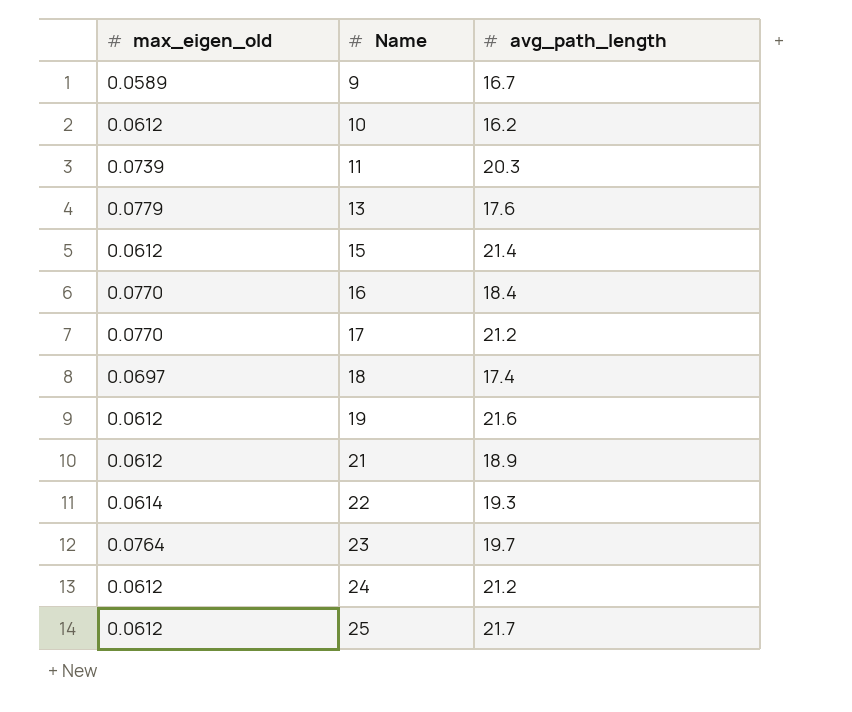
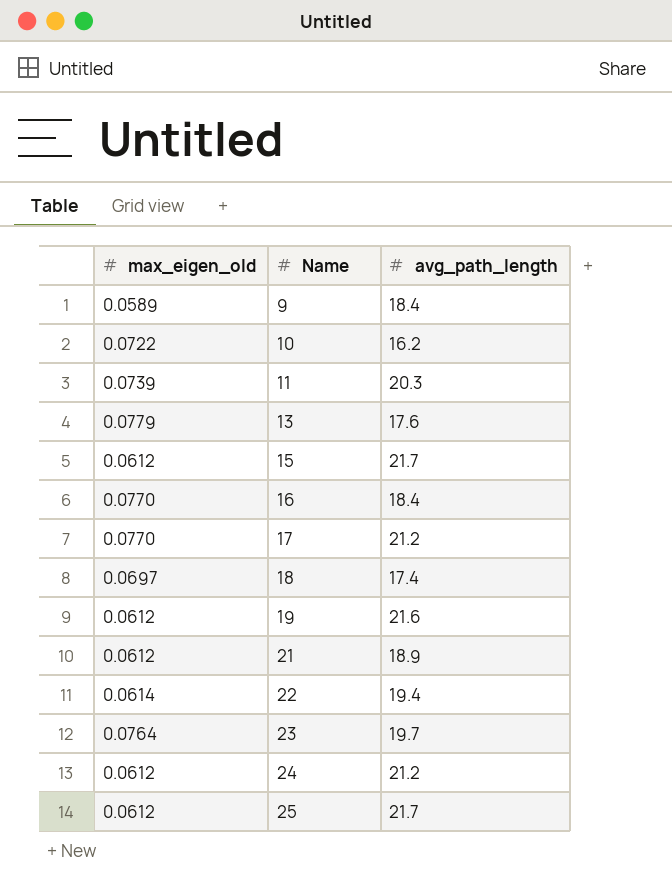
9 | avg_path_length: 16.7 -> 18.4
10 | max_eigen_old: 0.0612 -> 0.0722
15 | avg_path_length: 21.4 -> 21.7
22 | avg_path_length: 19.3 -> 19.4

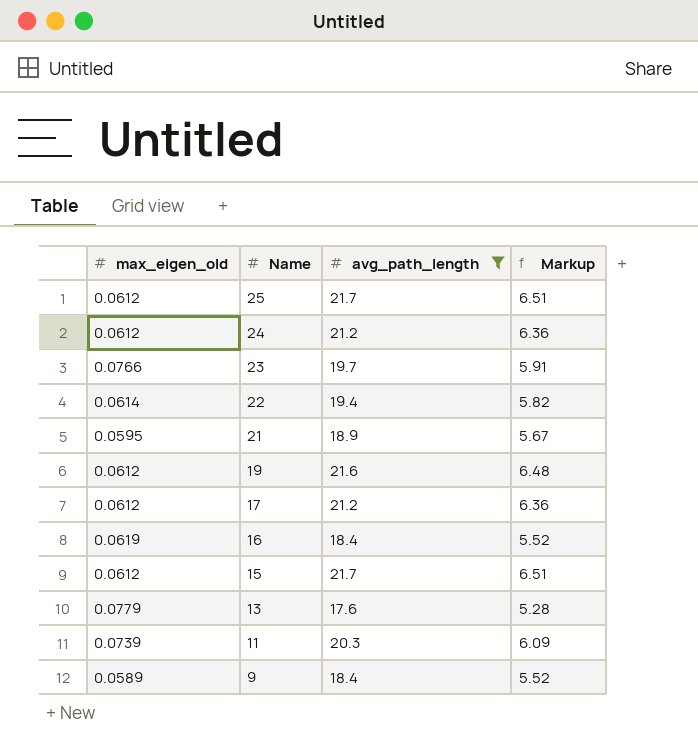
filter: none -> avg_path_length >= 17.6
row order: Name ascending -> Name descending
column Markup | formula: none -> [avg_path_length] * 0.3
23 | max_eigen_old: 0.0764 -> 0.0766
21 | max_eigen_old: 0.0612 -> 0.0595
17 | max_eigen_old: 0.0770 -> 0.0612
16 | max_eigen_old: 0.0770 -> 0.0619

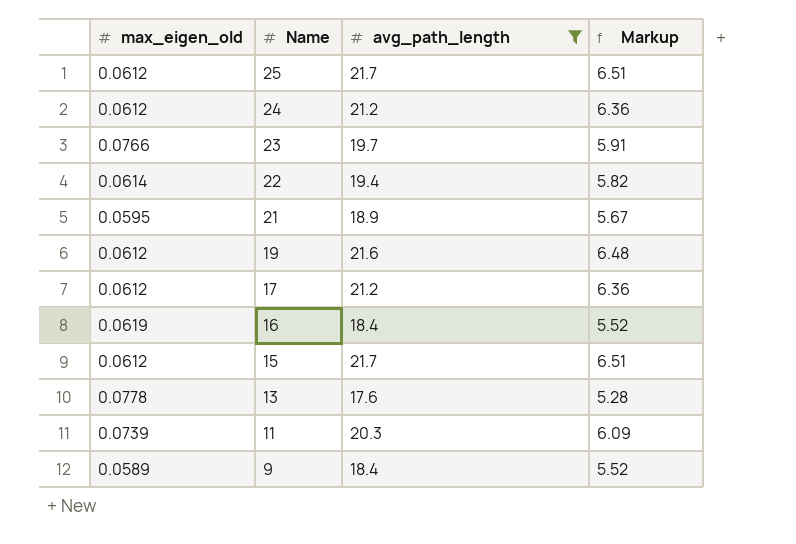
13 | max_eigen_old: 0.0779 -> 0.0778

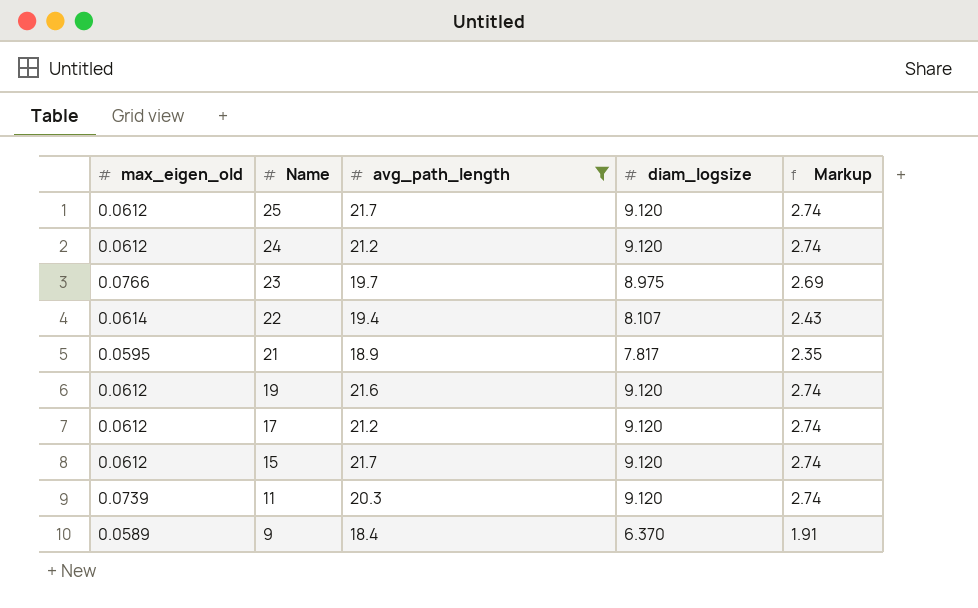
column diam_logsize | position: none -> 4
column Markup | formula: [avg_path_length] * 0.3 -> [diam_logsize] * 0.3
row 16: 0.0619 | 18.4 | 5.52 -> none
row 13: 0.0778 | 17.6 | 5.28 -> none

